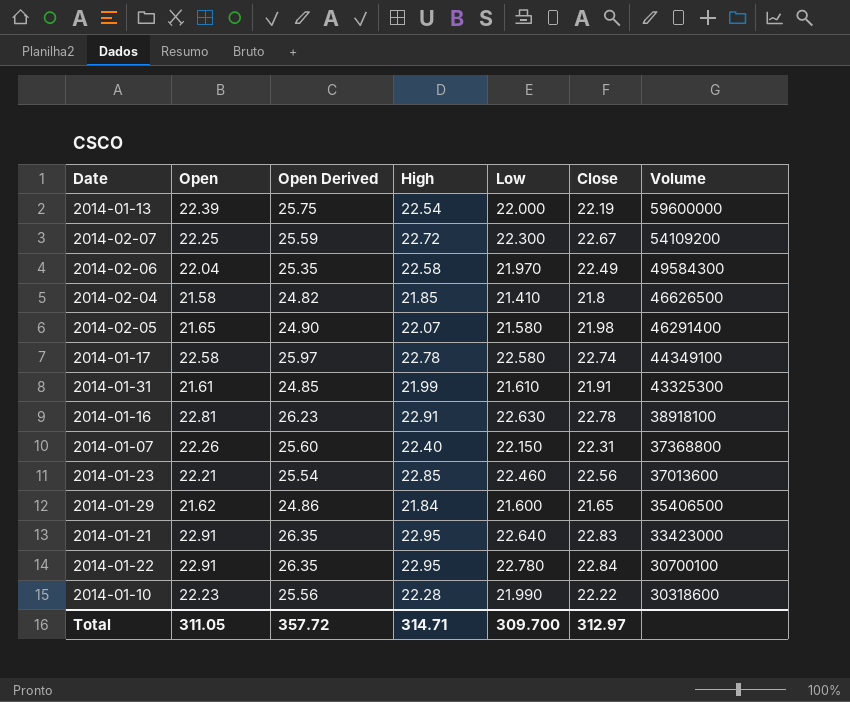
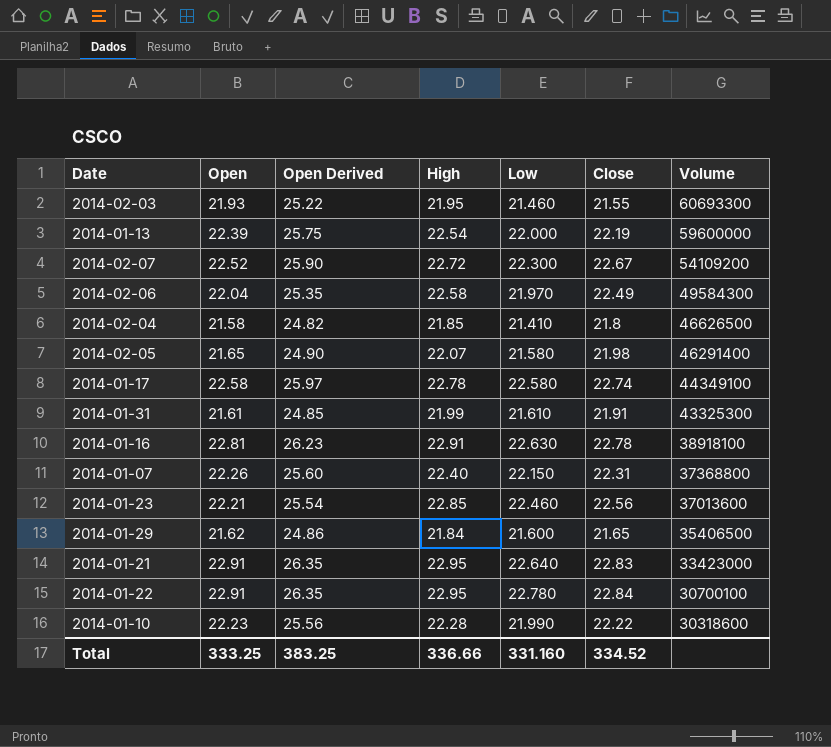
row 2014-02-03: none -> 21.93 | 25.22 | 21.95 | 21.460 | 21.55 | 60693300
2014-02-07 | Open: 22.25 -> 22.52
2014-02-07 | Open Derived: 25.59 -> 25.90
Total | Open: 311.05 -> 333.25
Total | Open Derived: 357.72 -> 383.25
Total | High: 314.71 -> 336.66
Total | Low: 309.700 -> 331.160
Total | Close: 312.97 -> 334.52

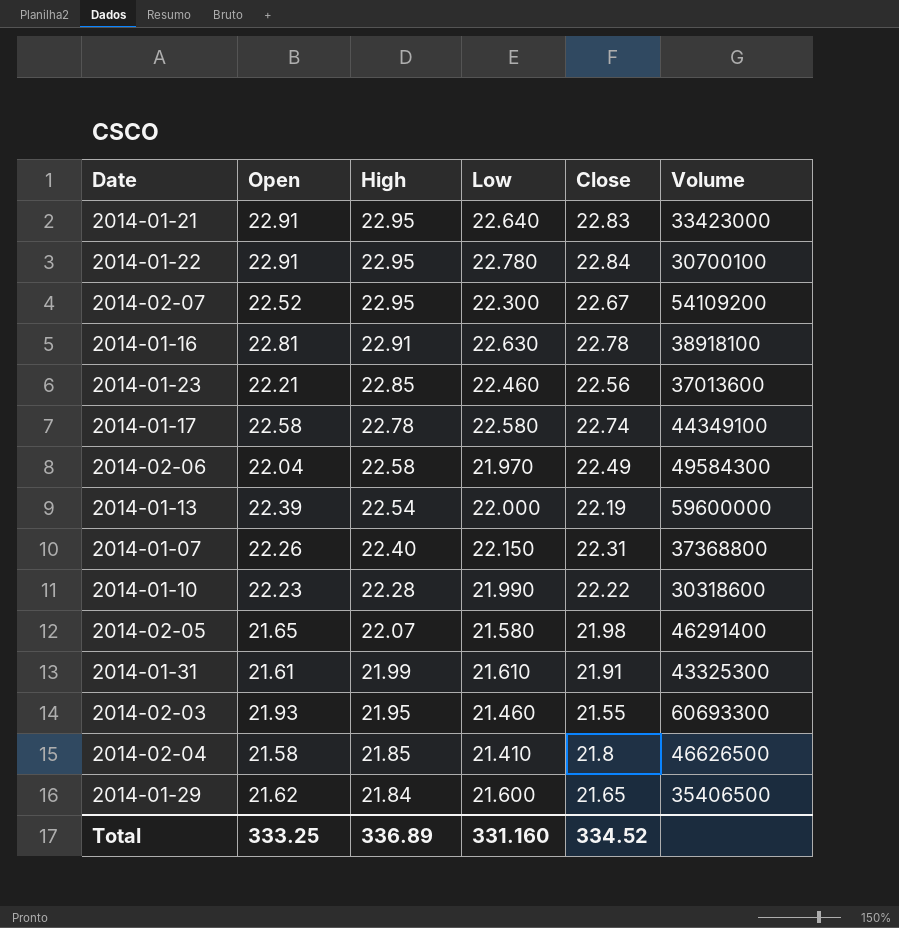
row order: Volume descending -> High descending
column Open Derived | formula: [Open] * 1.15 -> none
2014-02-07 | High: 22.72 -> 22.95
Total | High: 336.66 -> 336.89

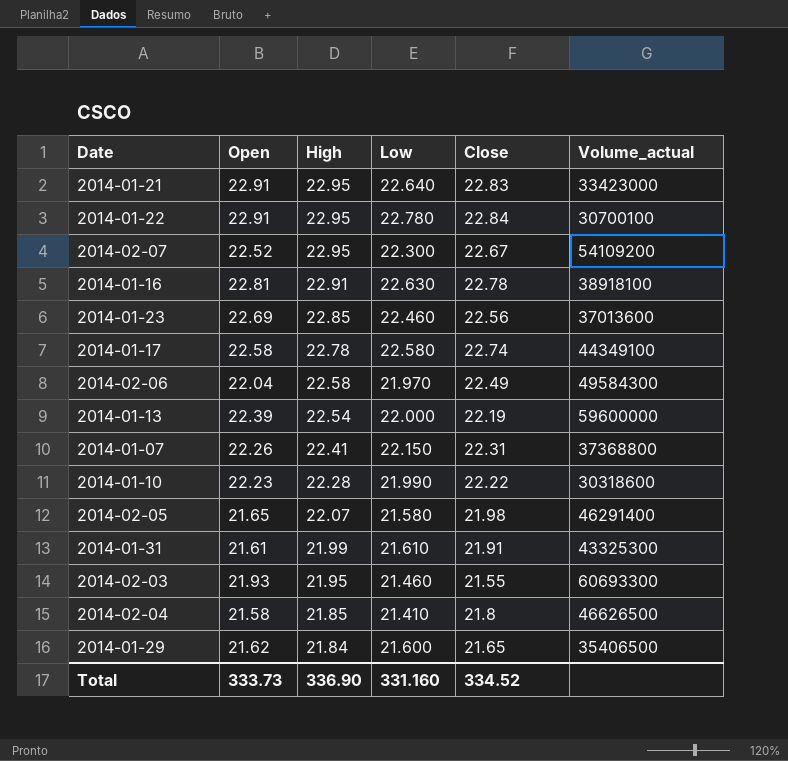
column name: Volume -> Volume_actual
2014-01-23 | Open: 22.21 -> 22.69
2014-01-07 | High: 22.40 -> 22.41
Total | Open: 333.25 -> 333.73
Total | High: 336.89 -> 336.90

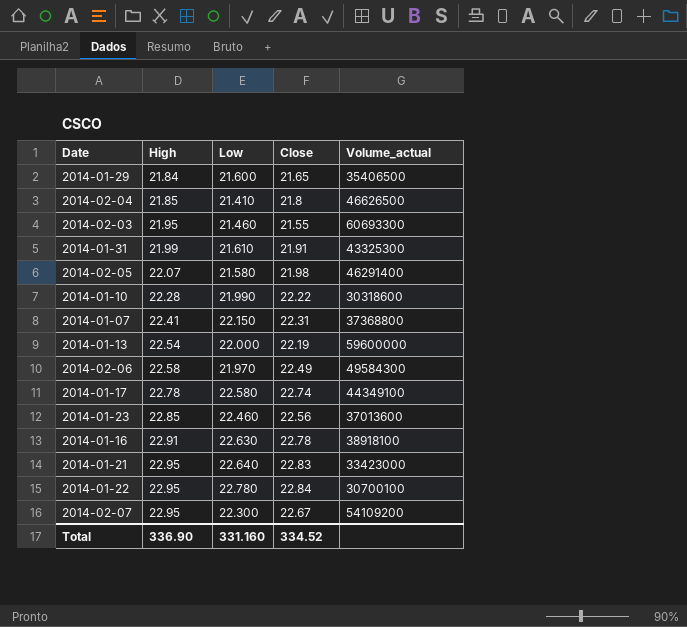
row order: High descending -> High ascending
column Open | position: 2 -> none

